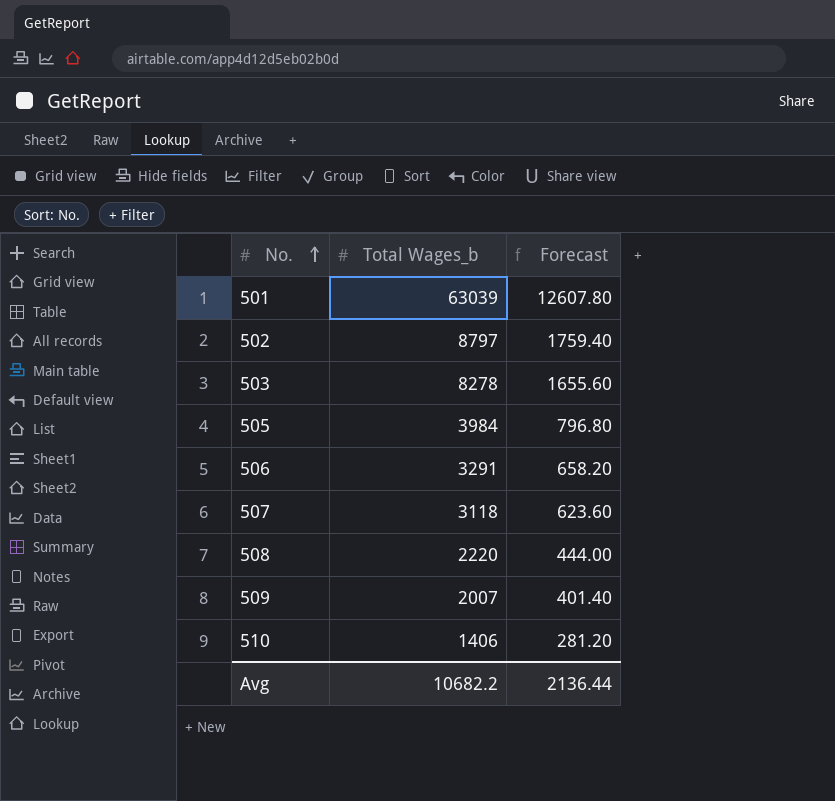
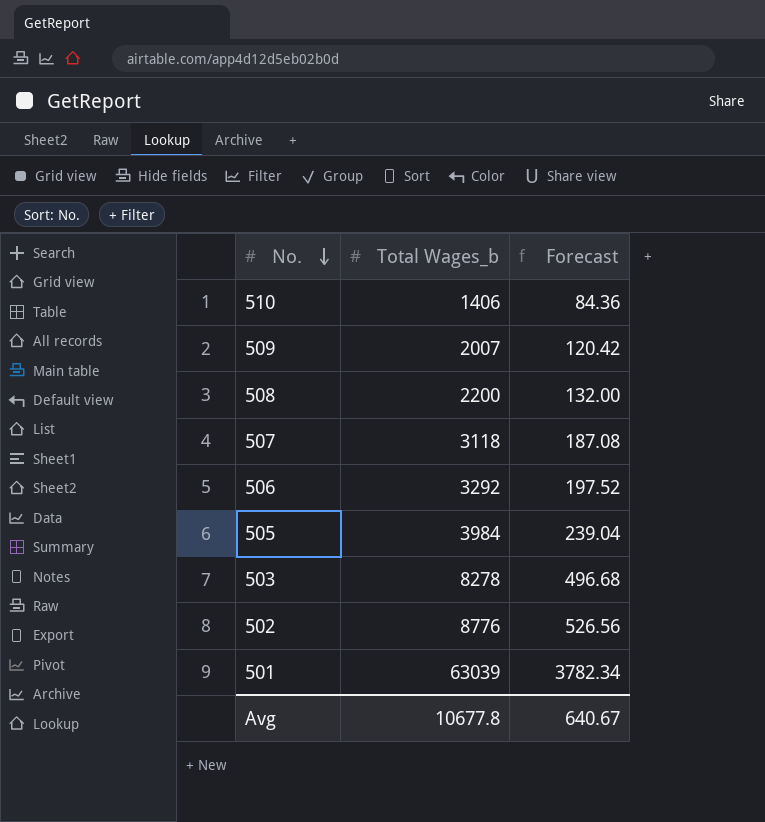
row order: No. ascending -> No. descending
column Forecast | formula: [Total Wages_b] * 0.2 -> [Total Wages_b] * 0.06
508 | Total Wages_b: 2220 -> 2200
506 | Total Wages_b: 3291 -> 3292
502 | Total Wages_b: 8797 -> 8776
Avg | Total Wages_b: 10682.2 -> 10677.8
Avg | Forecast: 2136.44 -> 640.67

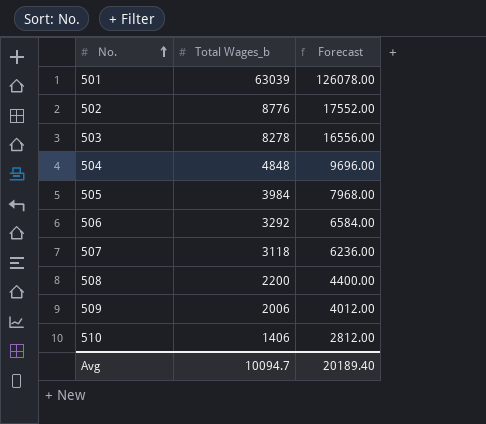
row order: No. descending -> No. ascending
column Forecast | formula: [Total Wages_b] * 0.06 -> [Total Wages_b] * 2
row 504: none -> 4848 | 9696.00
509 | Total Wages_b: 2007 -> 2006
Avg | Total Wages_b: 10677.8 -> 10094.7
Avg | Forecast: 640.67 -> 20189.40

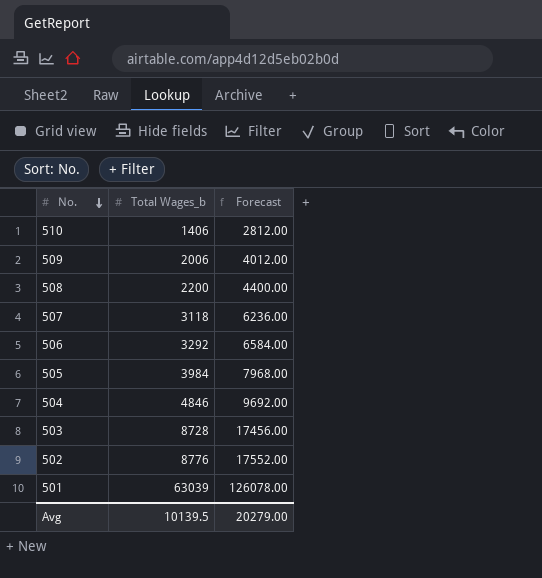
row order: No. ascending -> No. descending
504 | Total Wages_b: 4848 -> 4846
504 | Forecast: 9696.00 -> 9692.00
503 | Total Wages_b: 8278 -> 8728
503 | Forecast: 16556.00 -> 17456.00
Avg | Total Wages_b: 10094.7 -> 10139.5
Avg | Forecast: 20189.40 -> 20279.00

